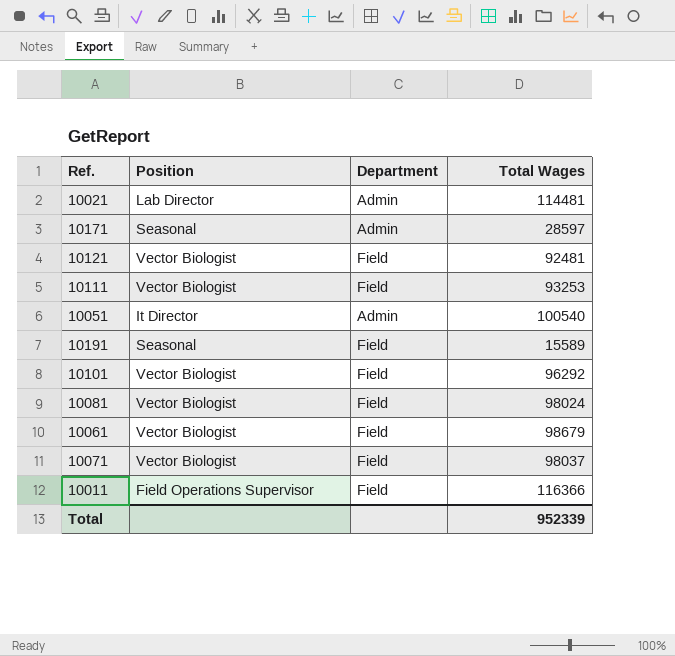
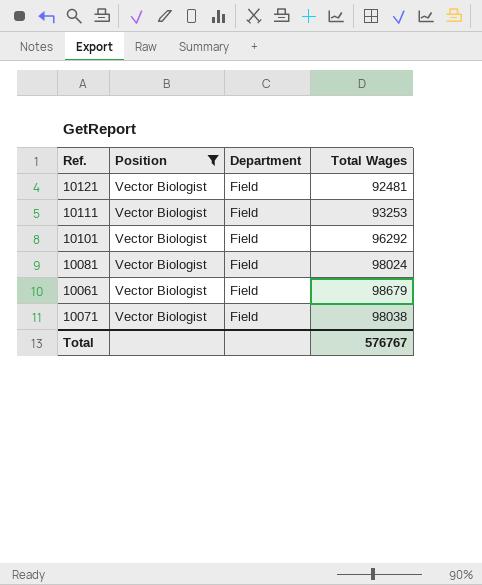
filter: none -> Position = Vector Biologist
10071 | Total Wages: 98037 -> 98038
Total | Total Wages: 952339 -> 576767

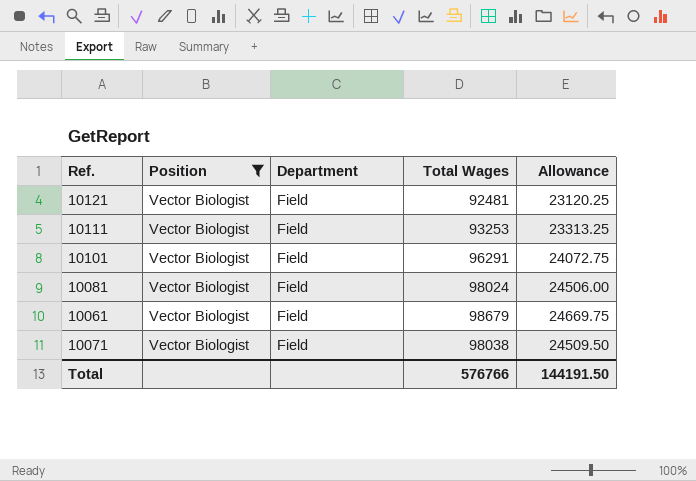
column Allowance | formula: none -> [Total Wages] * 0.25
10101 | Total Wages: 96292 -> 96291
Total | Total Wages: 576767 -> 576766

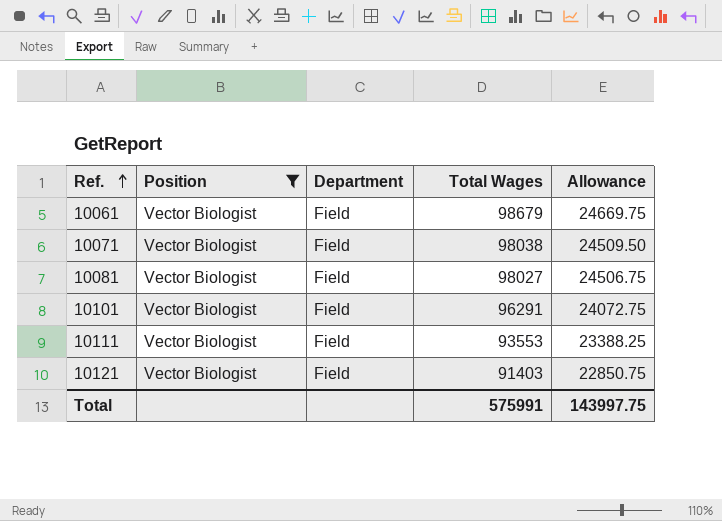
row order: none -> Ref. ascending
10081 | Total Wages: 98024 -> 98027
10081 | Allowance: 24506.00 -> 24506.75
10111 | Total Wages: 93253 -> 93553
10111 | Allowance: 23313.25 -> 23388.25
10121 | Total Wages: 92481 -> 91403
10121 | Allowance: 23120.25 -> 22850.75
Total | Total Wages: 576766 -> 575991
Total | Allowance: 144191.50 -> 143997.75

